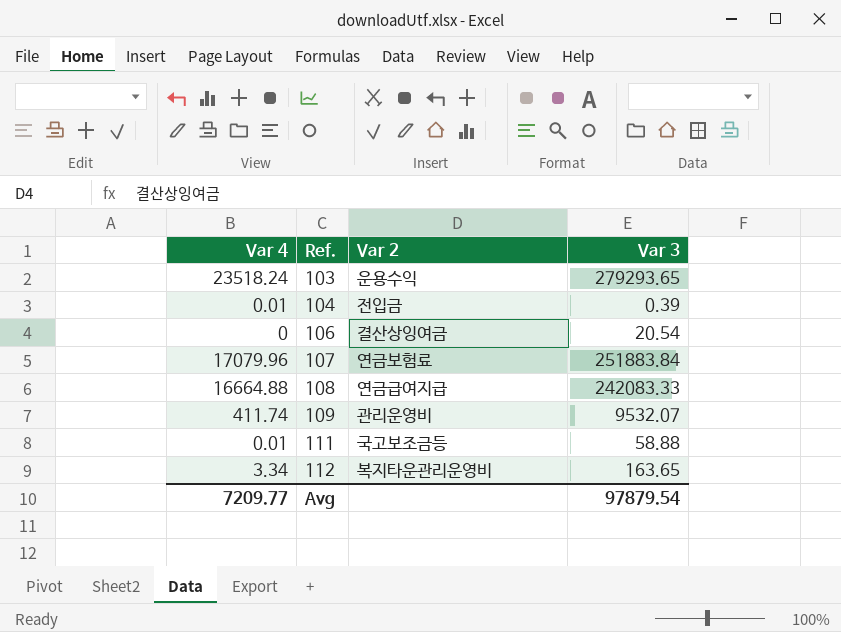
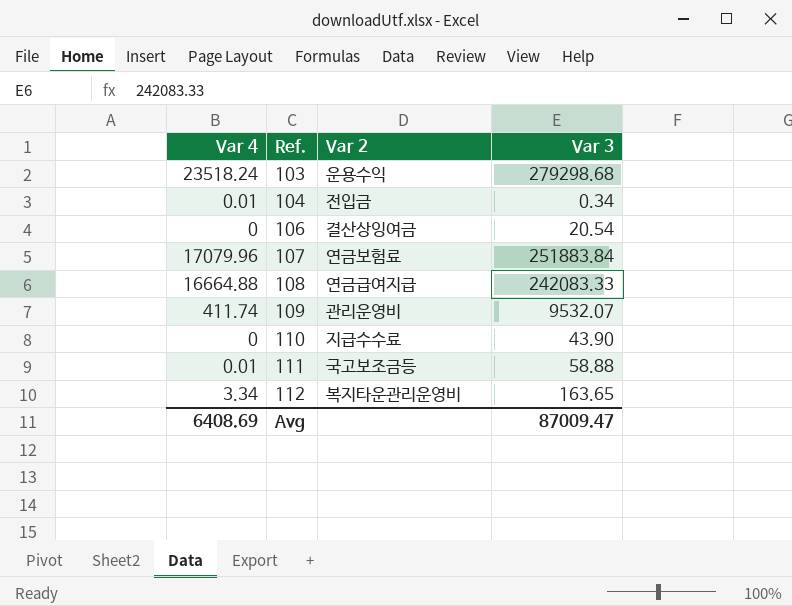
103 | Var 3: 279293.65 -> 279298.68
104 | Var 3: 0.39 -> 0.34
row 110: none -> 0 | 지급수수료 | 43.90
Avg | Var 4: 7209.77 -> 6408.69
Avg | Var 3: 97879.54 -> 87009.47

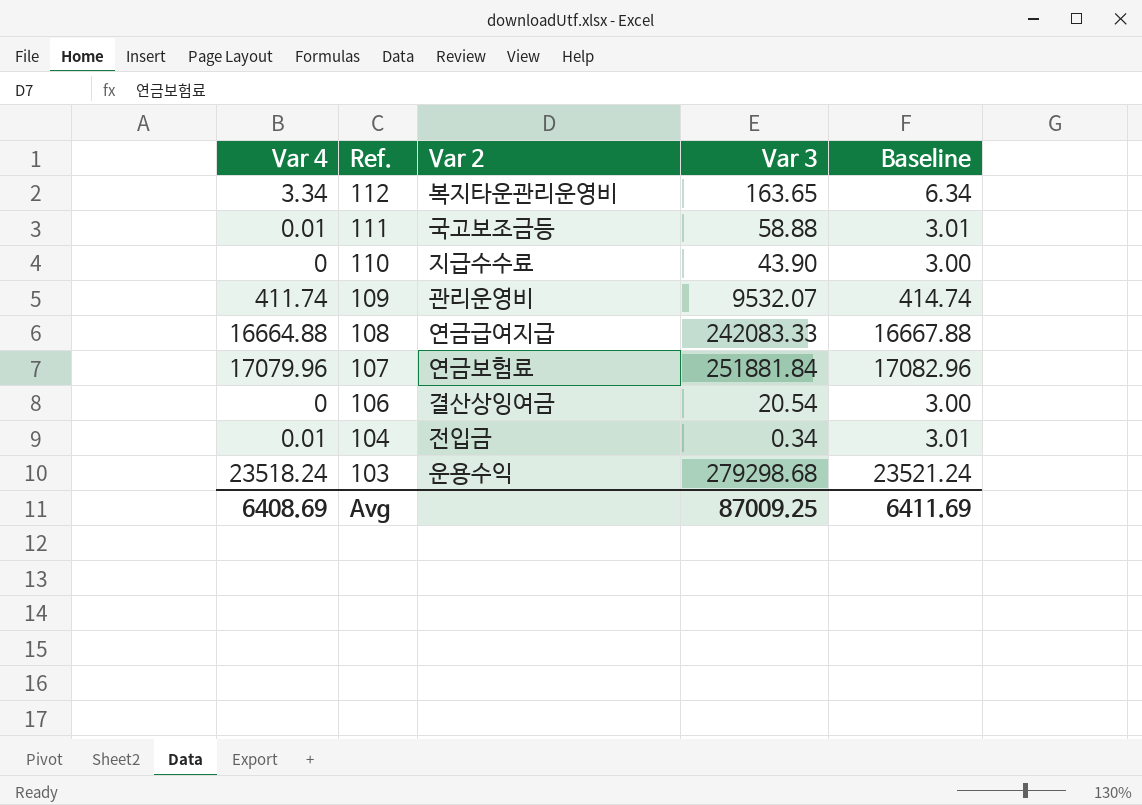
row order: Ref. ascending -> Ref. descending
column Baseline | formula: none -> [Var 4] + 3
107 | Var 3: 251883.84 -> 251881.84
Avg | Var 3: 87009.47 -> 87009.25

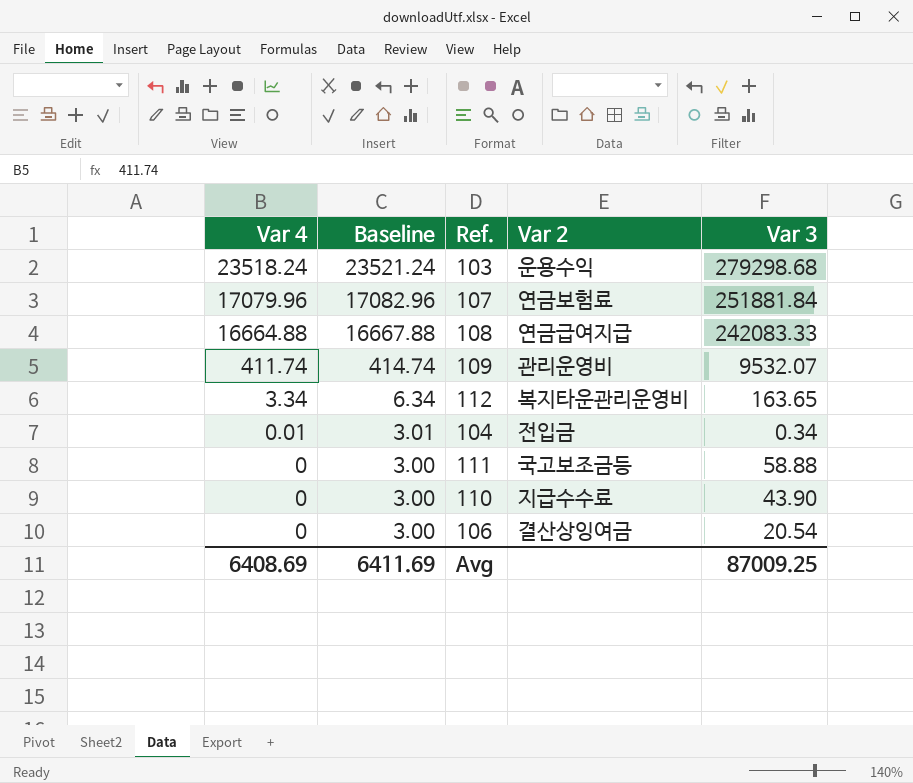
row order: Ref. descending -> Var 4 descending
column Baseline | position: 5 -> 2
111 | Var 4: 0.01 -> 0
111 | Baseline: 3.01 -> 3.00

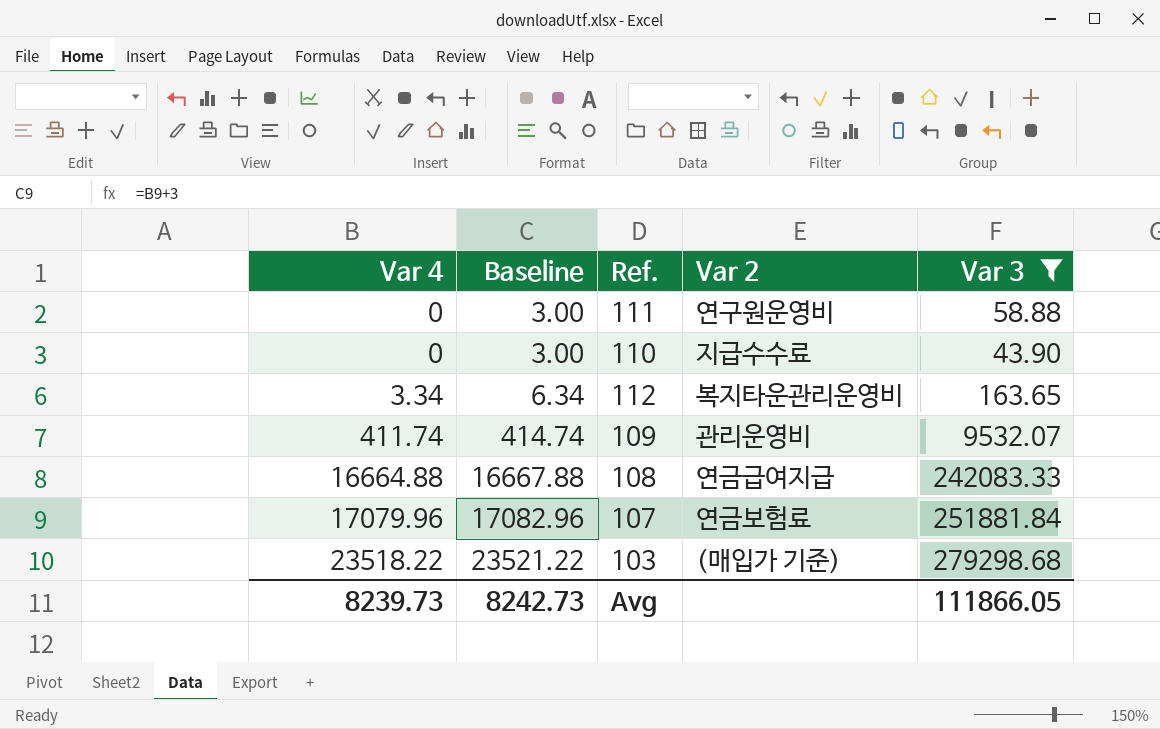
filter: none -> Var 3 >= 43.90
row order: Var 4 descending -> Var 4 ascending
111 | Var 2: 국고보조금등 -> 연구원운영비
103 | Var 4: 23518.24 -> 23518.22
103 | Baseline: 23521.24 -> 23521.22
103 | Var 2: 운용수익 -> (매입가 기준)
Avg | Var 4: 6408.69 -> 8239.73
Avg | Baseline: 6411.69 -> 8242.73
Avg | Var 3: 87009.25 -> 111866.05

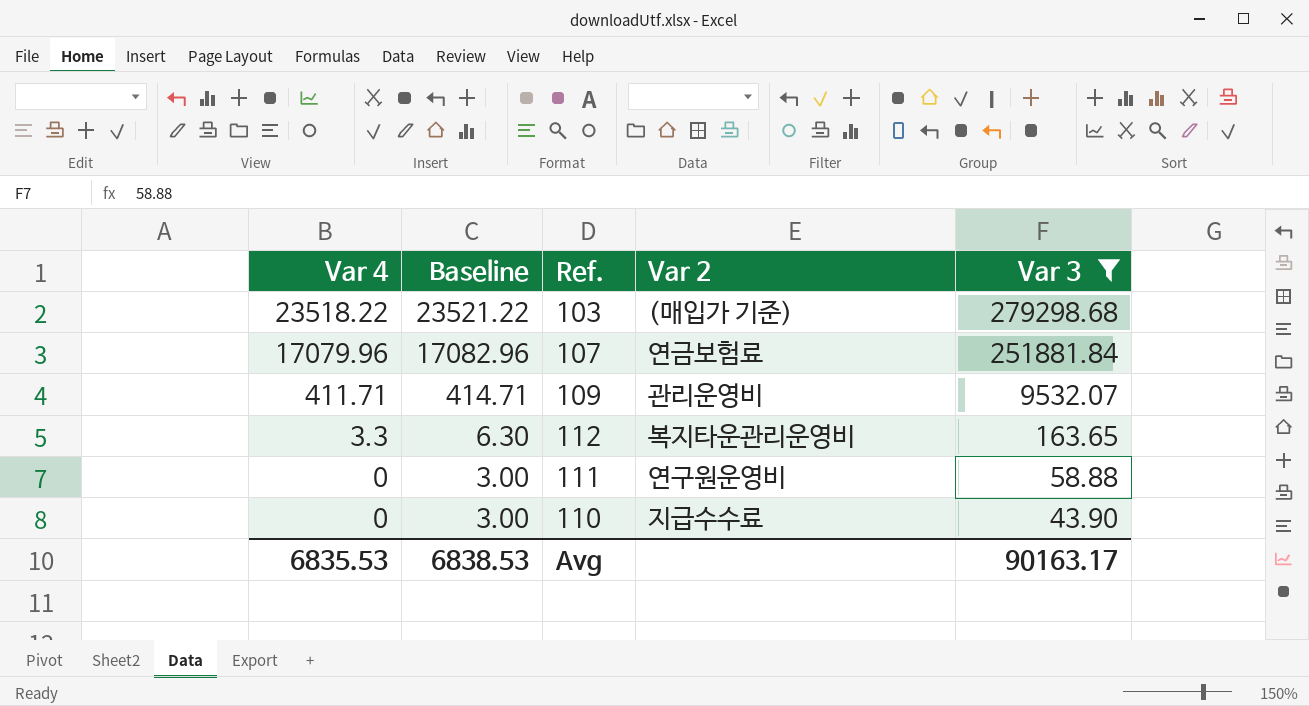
row order: Var 4 ascending -> Var 4 descending
row 108: 16664.88 | 16667.88 | 연금급여지급 | 242083.33 -> none
109 | Var 4: 411.74 -> 411.71
109 | Baseline: 414.74 -> 414.71
112 | Var 4: 3.34 -> 3.3
112 | Baseline: 6.34 -> 6.30
Avg | Var 4: 8239.73 -> 6835.53
Avg | Baseline: 8242.73 -> 6838.53
Avg | Var 3: 111866.05 -> 90163.17

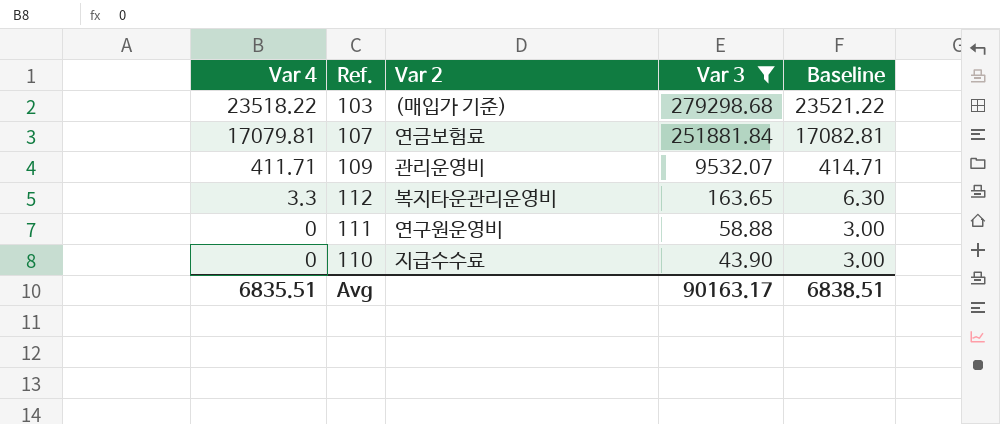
column Baseline | position: 2 -> 5
107 | Var 4: 17079.96 -> 17079.81
107 | Baseline: 17082.96 -> 17082.81
Avg | Var 4: 6835.53 -> 6835.51
Avg | Baseline: 6838.53 -> 6838.51

